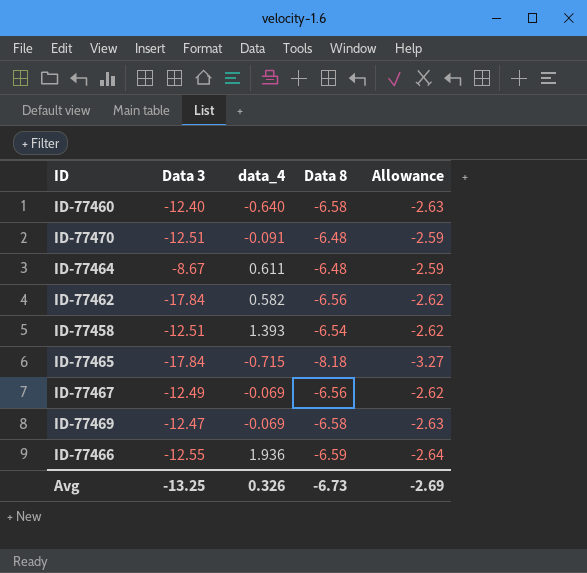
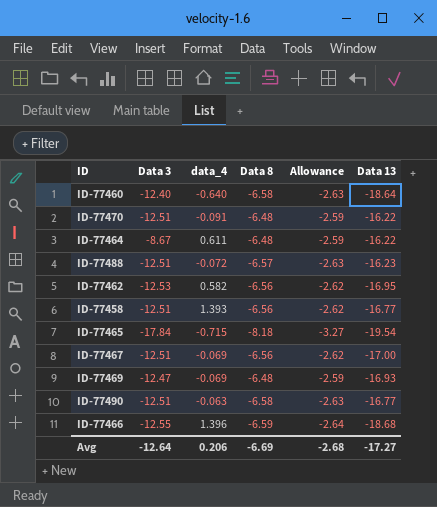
column Data 13 | position: none -> 6
row ID-77488: none -> -12.51 | -0.072 | -6.57 | -2.63 | -16.23
ID-77462 | Data 3: -17.84 -> -12.53
ID-77458 | Data 8: -6.54 -> -6.56
ID-77467 | Data 3: -12.49 -> -12.51
ID-77469 | Data 8: -6.58 -> -6.48
ID-77469 | Allowance: -2.63 -> -2.59
row ID-77490: none -> -12.51 | -0.063 | -6.58 | -2.63 | -16.77
ID-77466 | data_4: 1.936 -> 1.396
Avg | Data 3: -13.25 -> -12.64
Avg | data_4: 0.326 -> 0.206
Avg | Data 8: -6.73 -> -6.69
Avg | Allowance: -2.69 -> -2.68

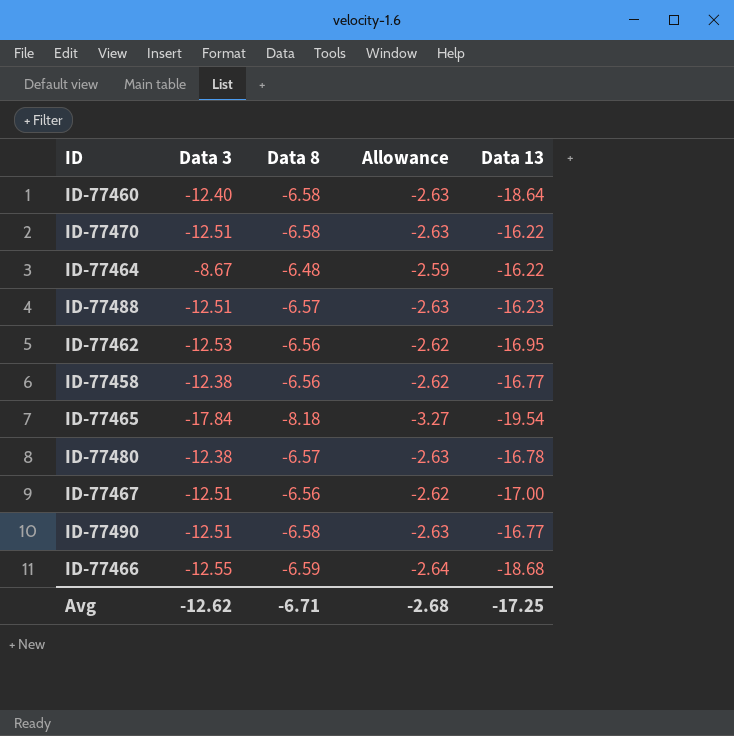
column data_4 | position: 3 -> none
row ID-77469: -12.47 | -0.069 | -6.48 | -2.59 | -16.93 -> none
ID-77470 | Data 8: -6.48 -> -6.58
ID-77470 | Allowance: -2.59 -> -2.63
ID-77458 | Data 3: -12.51 -> -12.38
row ID-77480: none -> -12.38 | -6.57 | -2.63 | -16.78
Avg | Data 3: -12.64 -> -12.62
Avg | Data 8: -6.69 -> -6.71
Avg | Data 13: -17.27 -> -17.25

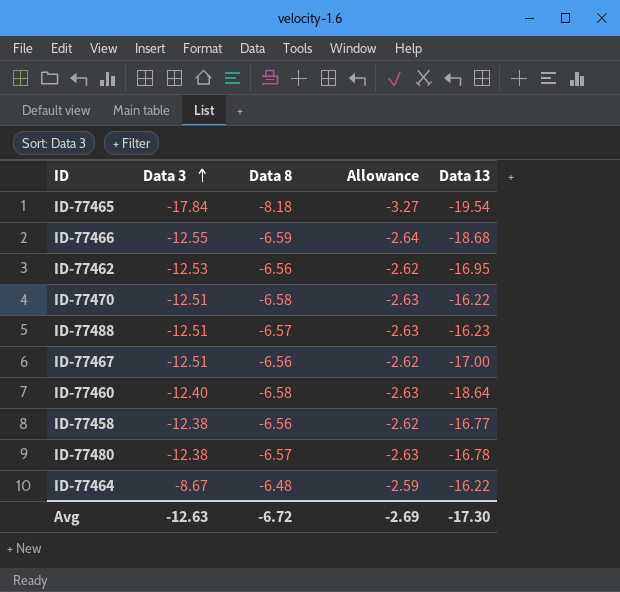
row order: none -> Data 3 ascending
row ID-77490: -12.51 | -6.58 | -2.63 | -16.77 -> none
Avg | Data 3: -12.62 -> -12.63
Avg | Data 8: -6.71 -> -6.72
Avg | Allowance: -2.68 -> -2.69
Avg | Data 13: -17.25 -> -17.30

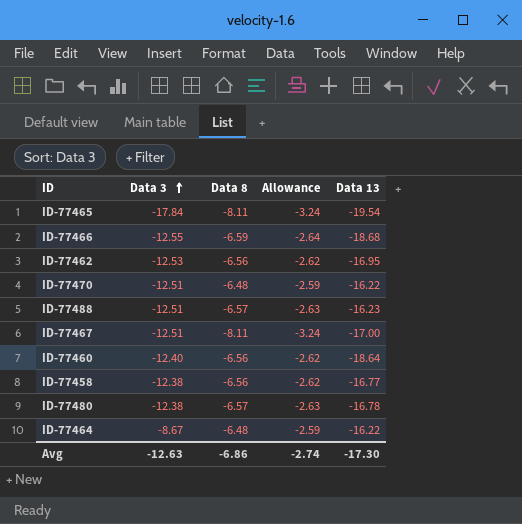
ID-77465 | Data 8: -8.18 -> -8.11
ID-77465 | Allowance: -3.27 -> -3.24
ID-77470 | Data 8: -6.58 -> -6.48
ID-77470 | Allowance: -2.63 -> -2.59
ID-77467 | Data 8: -6.56 -> -8.11
ID-77467 | Allowance: -2.62 -> -3.24
ID-77460 | Data 8: -6.58 -> -6.56
ID-77460 | Allowance: -2.63 -> -2.62
Avg | Data 8: -6.72 -> -6.86
Avg | Allowance: -2.69 -> -2.74

